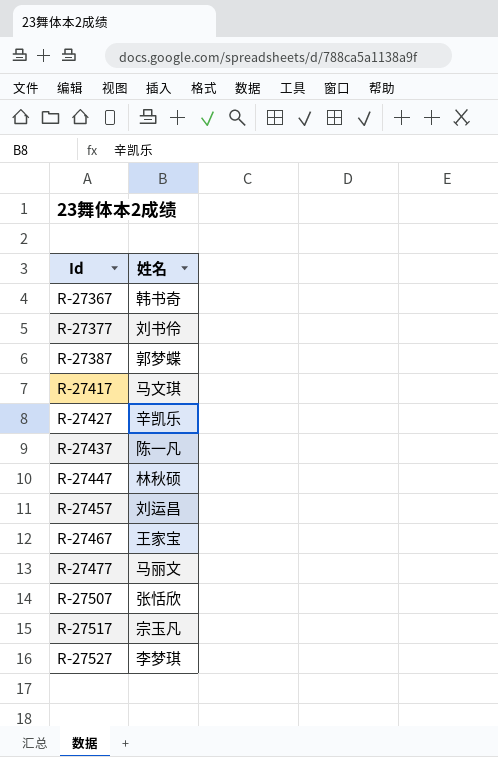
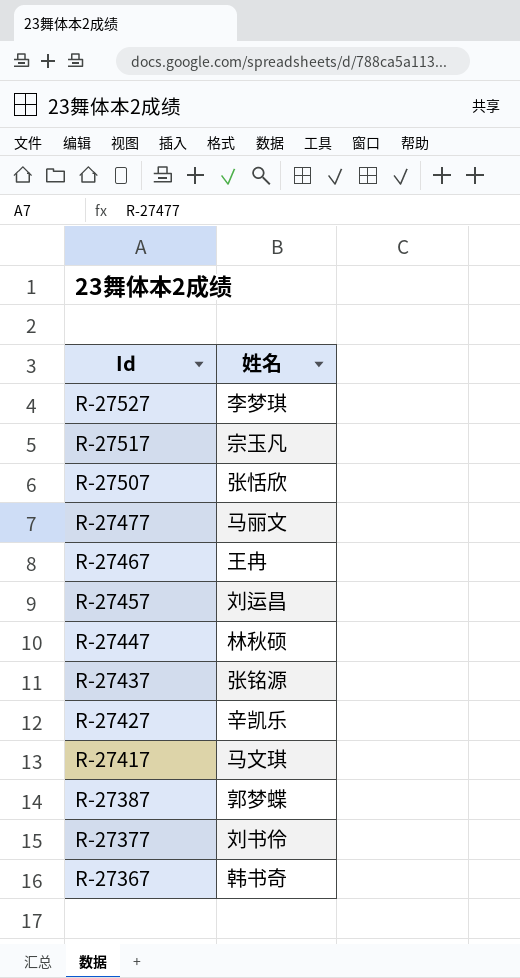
row order: Id ascending -> Id descending
R-27467 | 姓名: 王家宝 -> 王冉
R-27437 | 姓名: 陈一凡 -> 张铭源

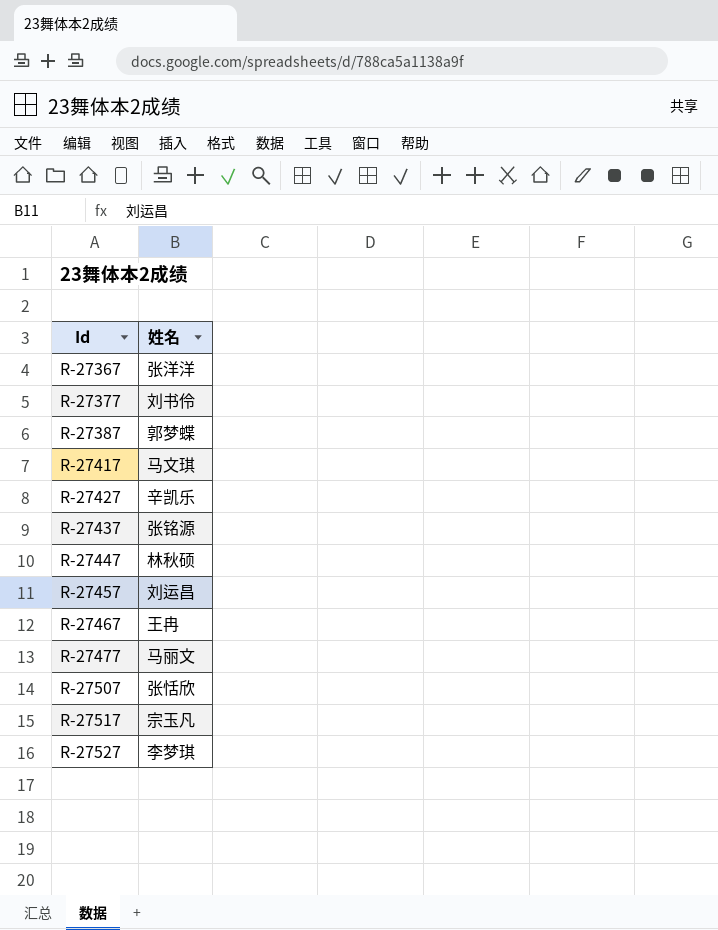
row order: Id descending -> Id ascending
R-27367 | 姓名: 韩书奇 -> 张洋洋

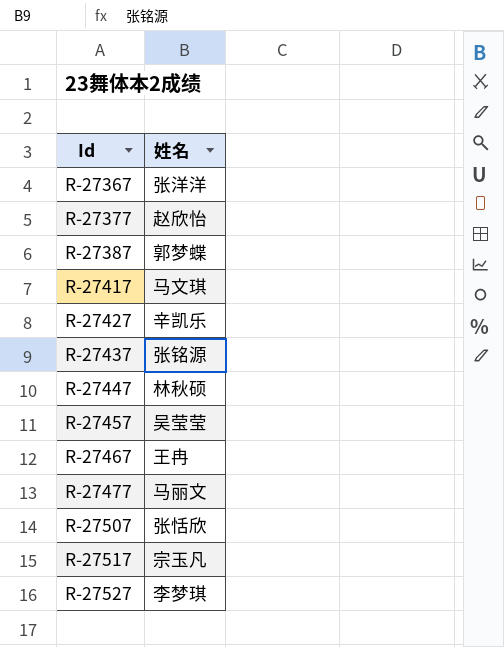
R-27377 | 姓名: 刘书伶 -> 赵欣怡
R-27457 | 姓名: 刘运昌 -> 吴莹莹

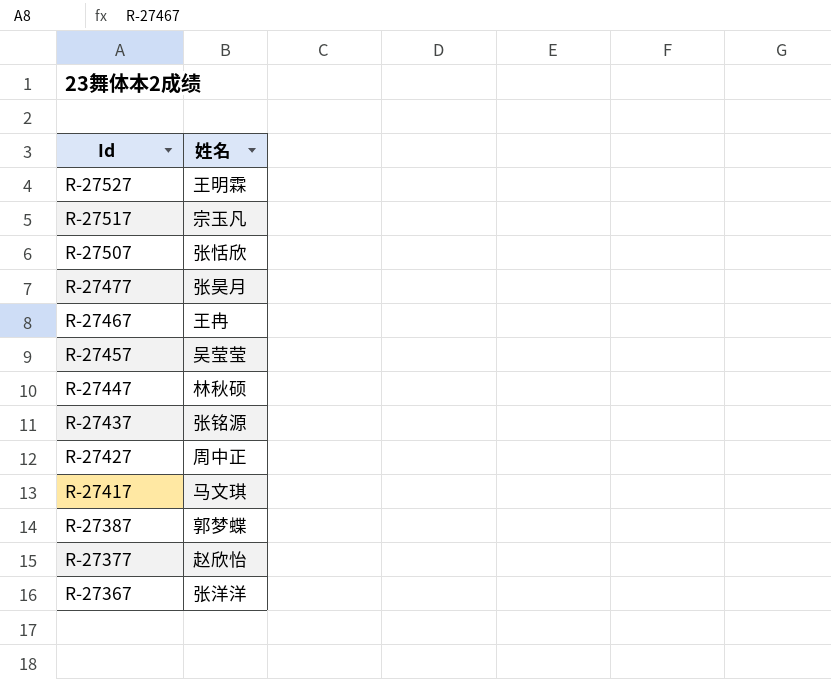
row order: Id ascending -> Id descending
R-27527 | 姓名: 李梦琪 -> 王明霖
R-27477 | 姓名: 马丽文 -> 张昊月
R-27427 | 姓名: 辛凯乐 -> 周中正

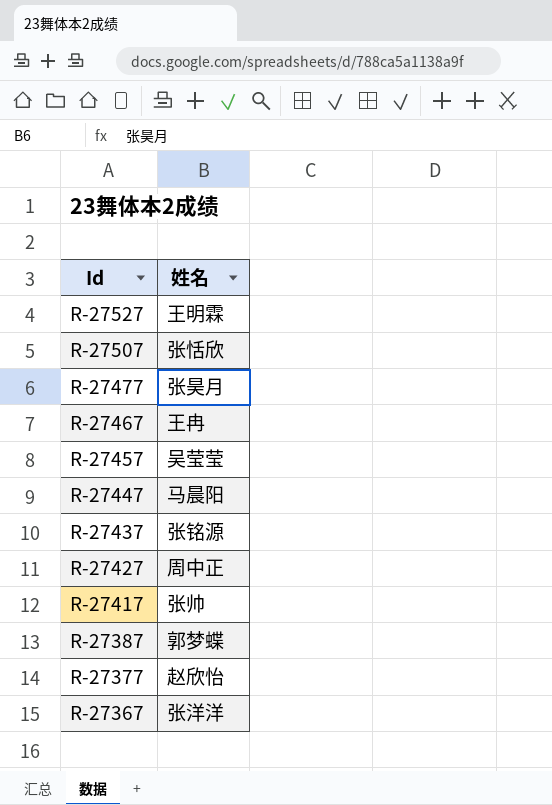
row R-27517: 宗玉凡 -> none
R-27447 | 姓名: 林秋硕 -> 马晨阳
R-27417 | 姓名: 马文琪 -> 张帅

